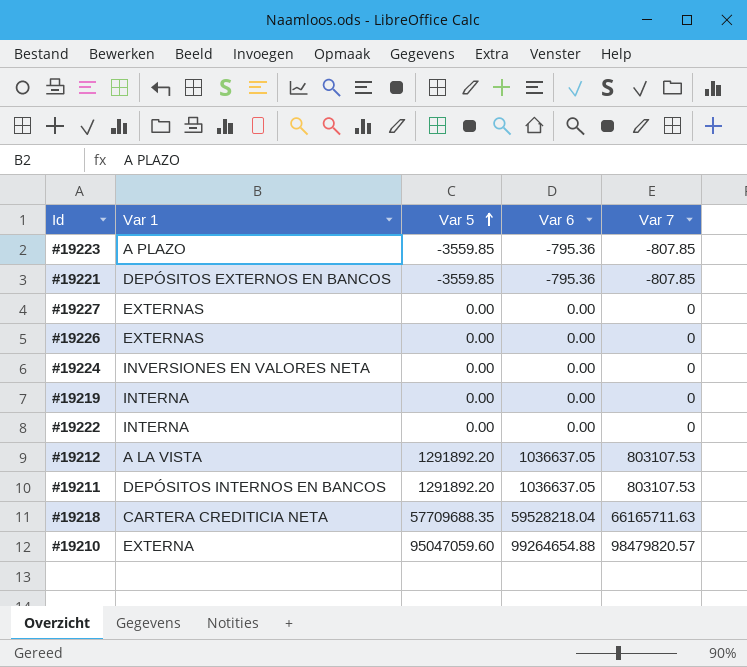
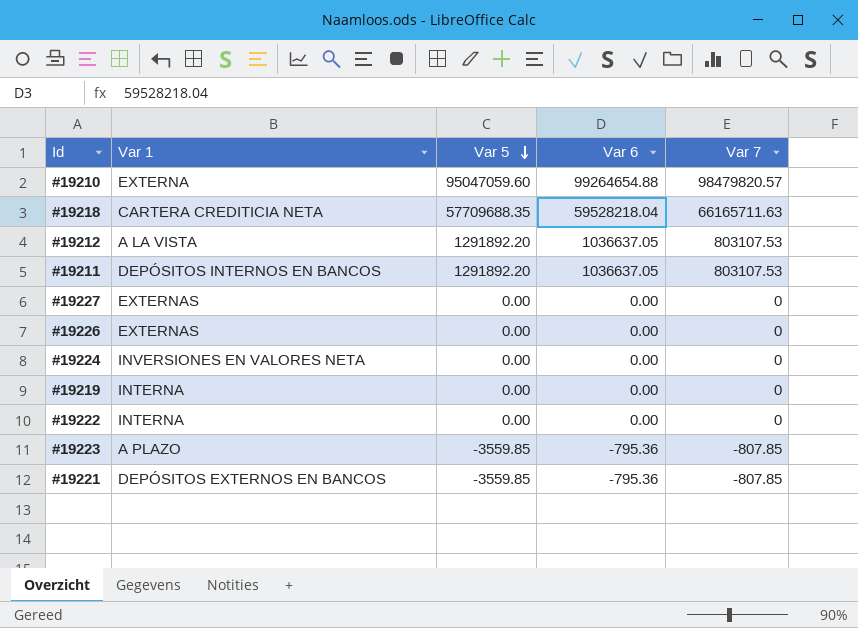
row order: Var 5 ascending -> Var 5 descending

